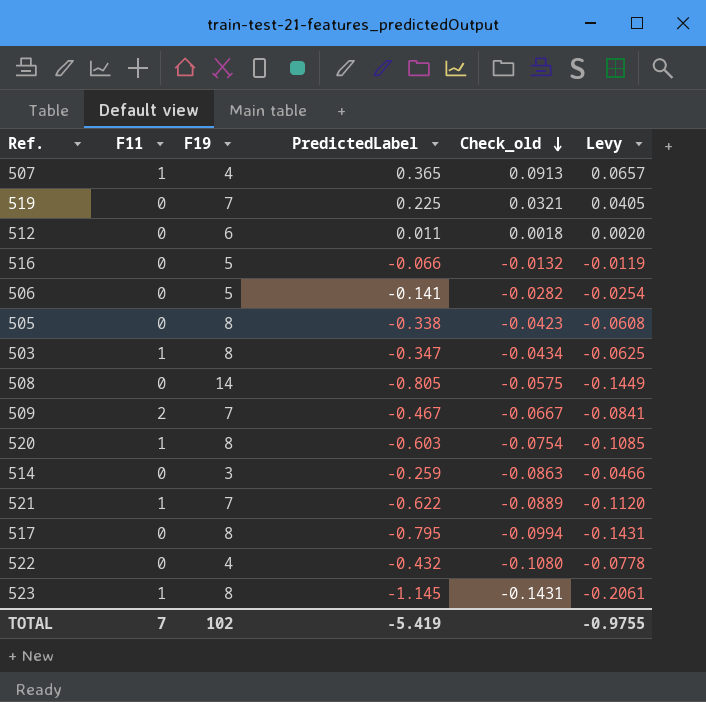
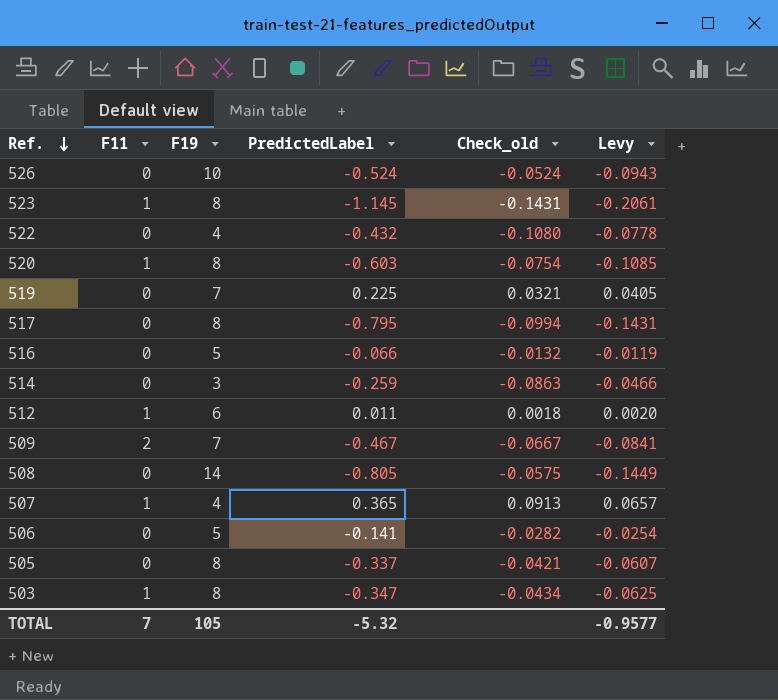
row order: Check_old descending -> Ref. descending
row 521: 1 | 7 | -0.622 | -0.0889 | -0.1120 -> none
row 526: none -> 0 | 10 | -0.524 | -0.0524 | -0.0943
512 | F11: 0 -> 1
505 | PredictedLabel: -0.338 -> -0.337
505 | Check_old: -0.0423 -> -0.0421
505 | Levy: -0.0608 -> -0.0607
TOTAL | F19: 102 -> 105
TOTAL | PredictedLabel: -5.419 -> -5.32
TOTAL | Levy: -0.9755 -> -0.9577

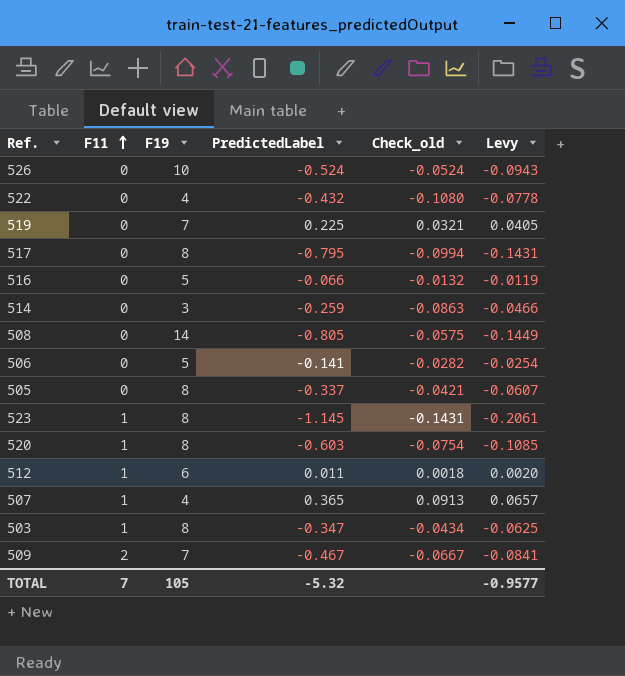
row order: Ref. descending -> F11 ascending

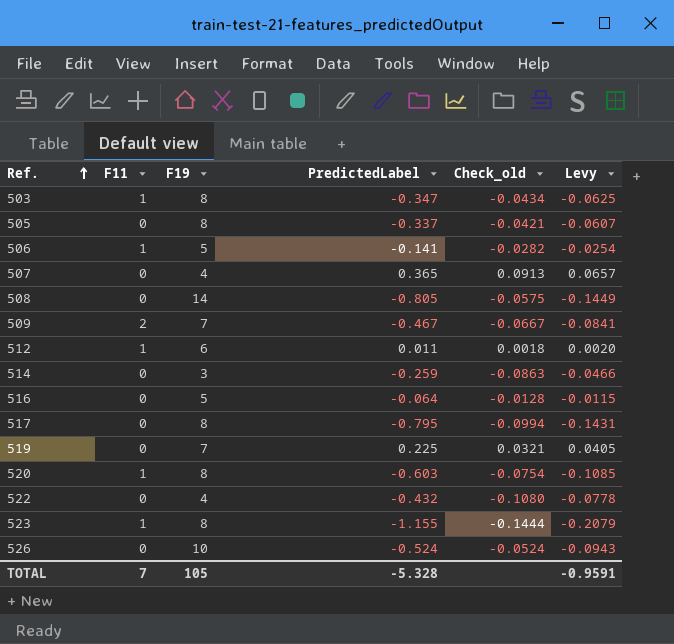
row order: F11 ascending -> Ref. ascending
506 | F11: 0 -> 1
507 | F11: 1 -> 0
516 | PredictedLabel: -0.066 -> -0.064
516 | Check_old: -0.0132 -> -0.0128
516 | Levy: -0.0119 -> -0.0115
523 | PredictedLabel: -1.145 -> -1.155
523 | Check_old: -0.1431 -> -0.1444
523 | Levy: -0.2061 -> -0.2079
TOTAL | PredictedLabel: -5.32 -> -5.328
TOTAL | Levy: -0.9577 -> -0.9591

